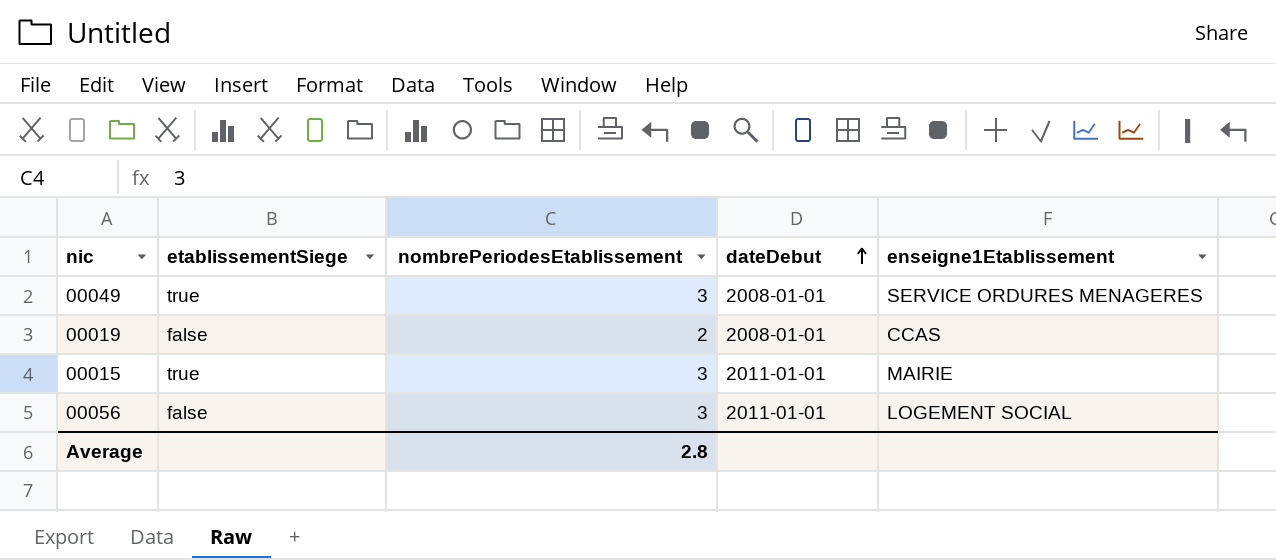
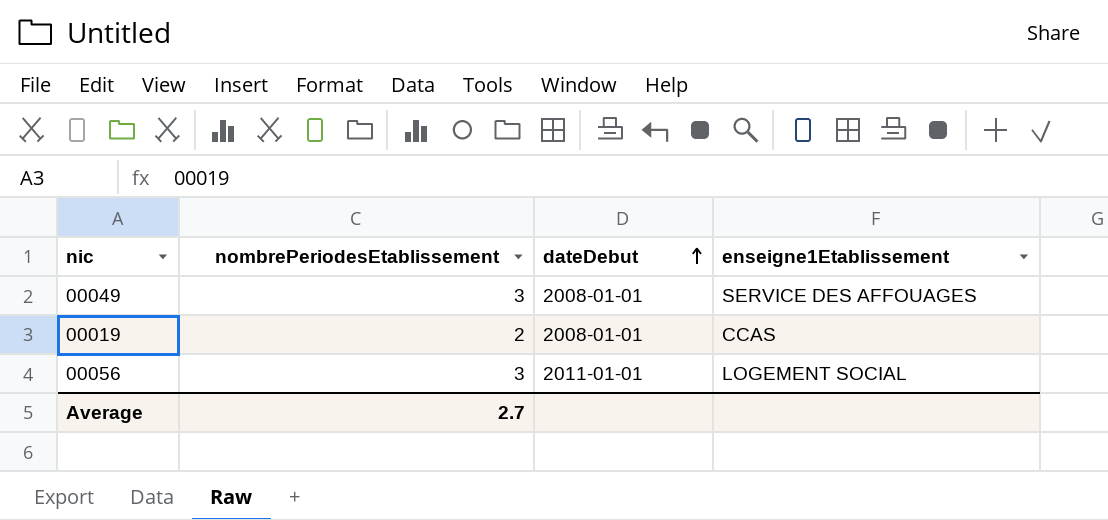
column etablissementSiege | position: 2 -> none
row 00015: true | 3 | 2011-01-01 | MAIRIE -> none
00049 | enseigne1Etablissement: SERVICE ORDURES MENAGERES -> SERVICE DES AFFOUAGES
Average | nombrePeriodesEtablissement: 2.8 -> 2.7

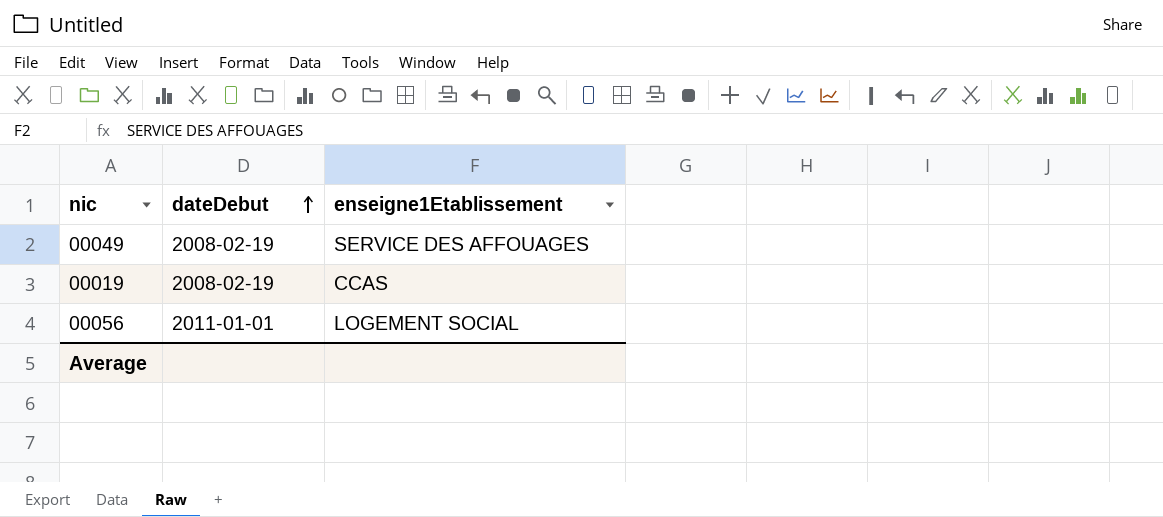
column nombrePeriodesEtablissement | position: 2 -> none
00049 | dateDebut: 2008-01-01 -> 2008-02-19
00019 | dateDebut: 2008-01-01 -> 2008-02-19

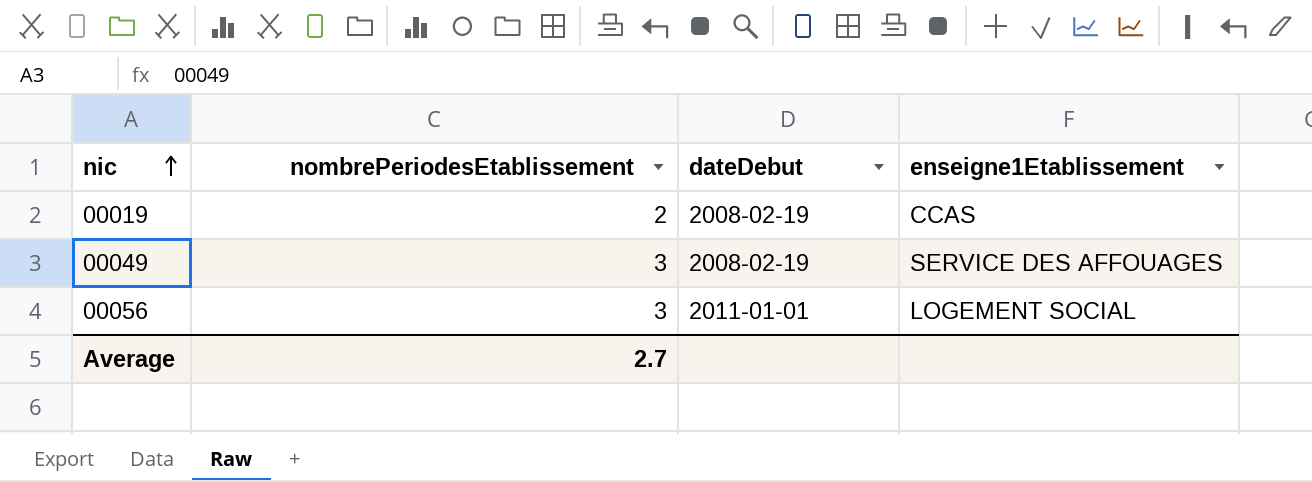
row order: dateDebut ascending -> nic ascending
column nombrePeriodesEtablissement | position: none -> 2

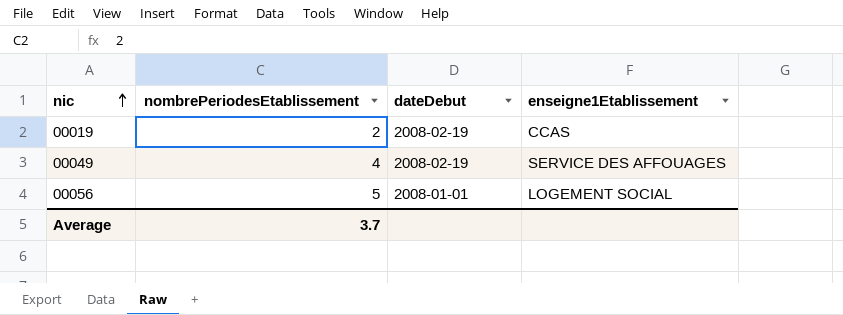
00049 | nombrePeriodesEtablissement: 3 -> 4
00056 | nombrePeriodesEtablissement: 3 -> 5
00056 | dateDebut: 2011-01-01 -> 2008-01-01
Average | nombrePeriodesEtablissement: 2.7 -> 3.7

